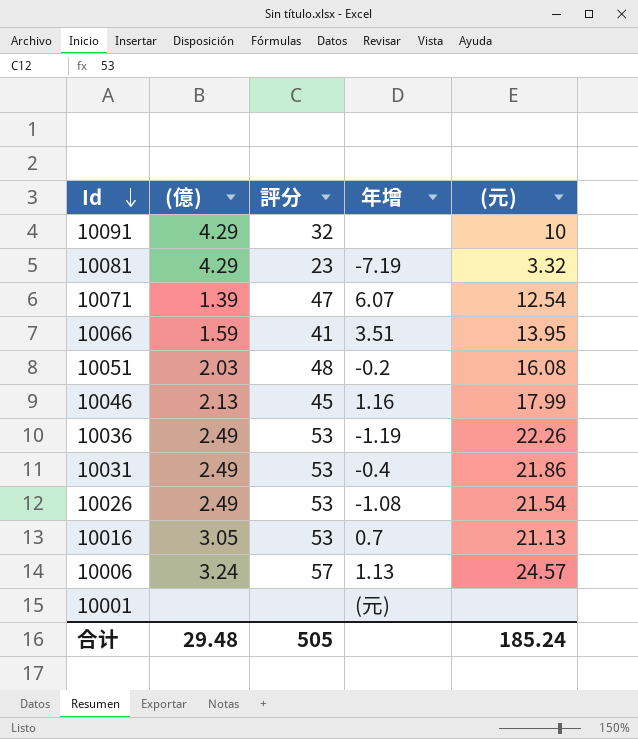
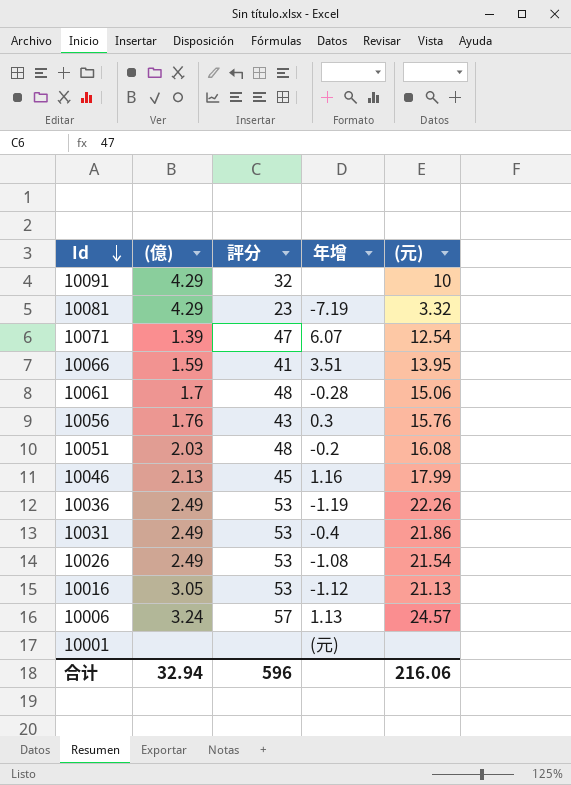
row 10061: none -> 1.7 | 48 | -0.28 | 15.06
row 10056: none -> 1.76 | 43 | 0.3 | 15.76
10016 | 年增: 0.7 -> -1.12
合计 | (億): 29.48 -> 32.94
合计 | 評分: 505 -> 596
合计 | (元): 185.24 -> 216.06

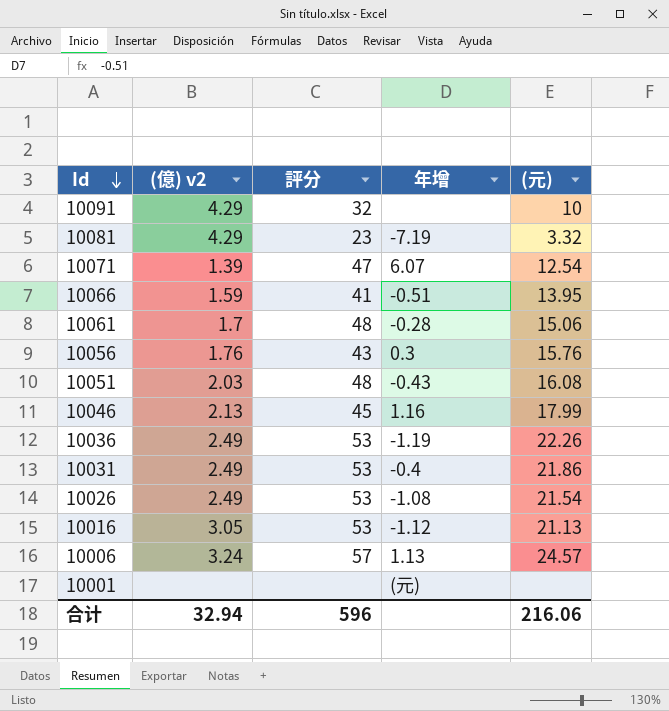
column name: (億) -> (億) v2
10066 | 年增: 3.51 -> -0.51
10051 | 年增: -0.2 -> -0.43

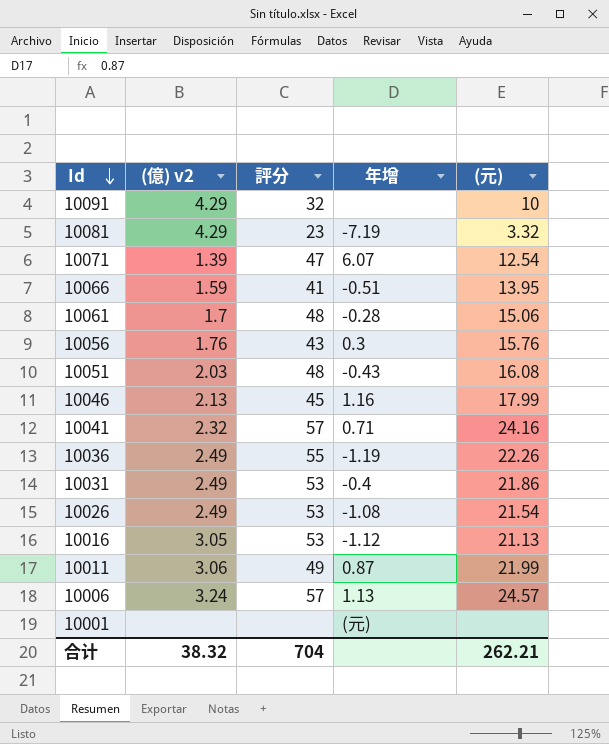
row 10041: none -> 2.32 | 57 | 0.71 | 24.16
10036 | 評分: 53 -> 55
row 10011: none -> 3.06 | 49 | 0.87 | 21.99
合计 | (億) v2: 32.94 -> 38.32
合计 | 評分: 596 -> 704
合计 | (元): 216.06 -> 262.21

